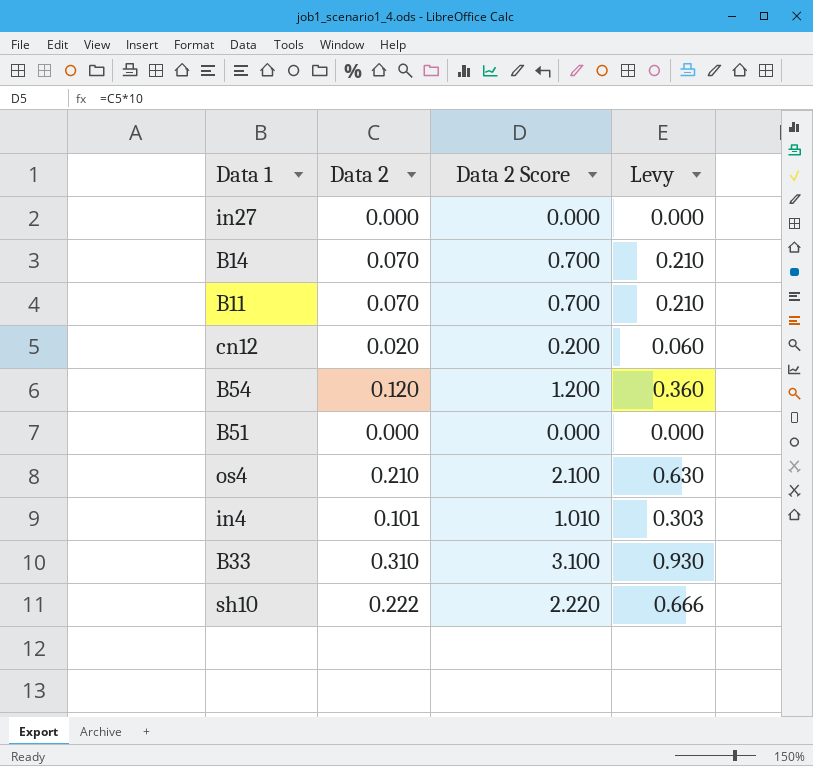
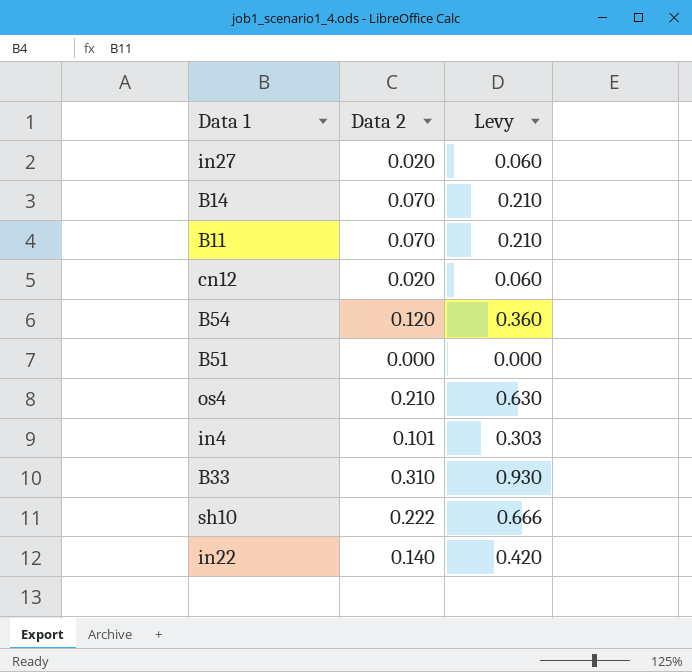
column Data 2 Score | formula: [Data 2] * 10 -> none
in27 | Data 2: 0.000 -> 0.020
in27 | Levy: 0.000 -> 0.060
row in22: none -> 0.140 | 0.420

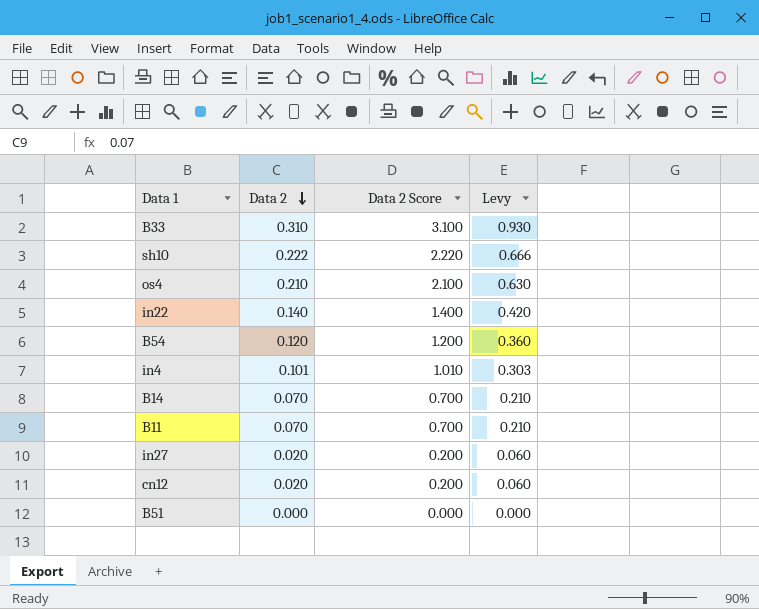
row order: none -> Data 2 descending
column Data 2 Score | formula: none -> [Data 2] * 10

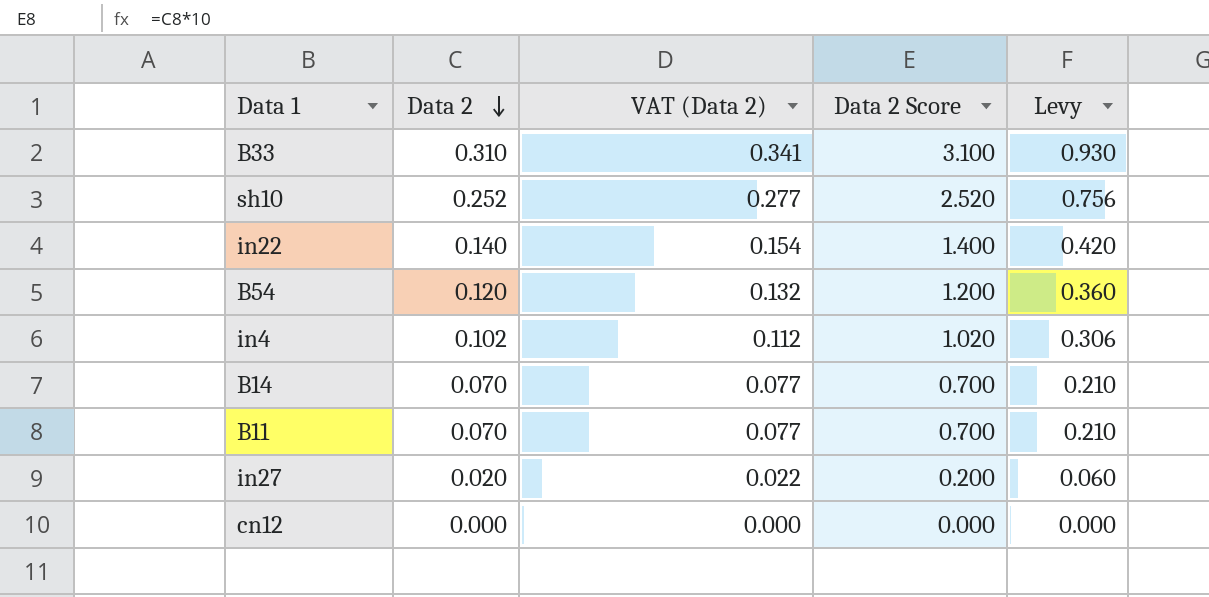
column VAT (Data 2) | formula: none -> [Data 2] * 1.1
row os4: 0.210 | 2.100 | 0.630 -> none
row B51: 0.000 | 0.000 | 0.000 -> none
sh10 | Data 2: 0.222 -> 0.252
sh10 | Data 2 Score: 2.220 -> 2.520
sh10 | Levy: 0.666 -> 0.756
in4 | Data 2: 0.101 -> 0.102
in4 | Data 2 Score: 1.010 -> 1.020
in4 | Levy: 0.303 -> 0.306
cn12 | Data 2: 0.020 -> 0.000
cn12 | Data 2 Score: 0.200 -> 0.000
cn12 | Levy: 0.060 -> 0.000

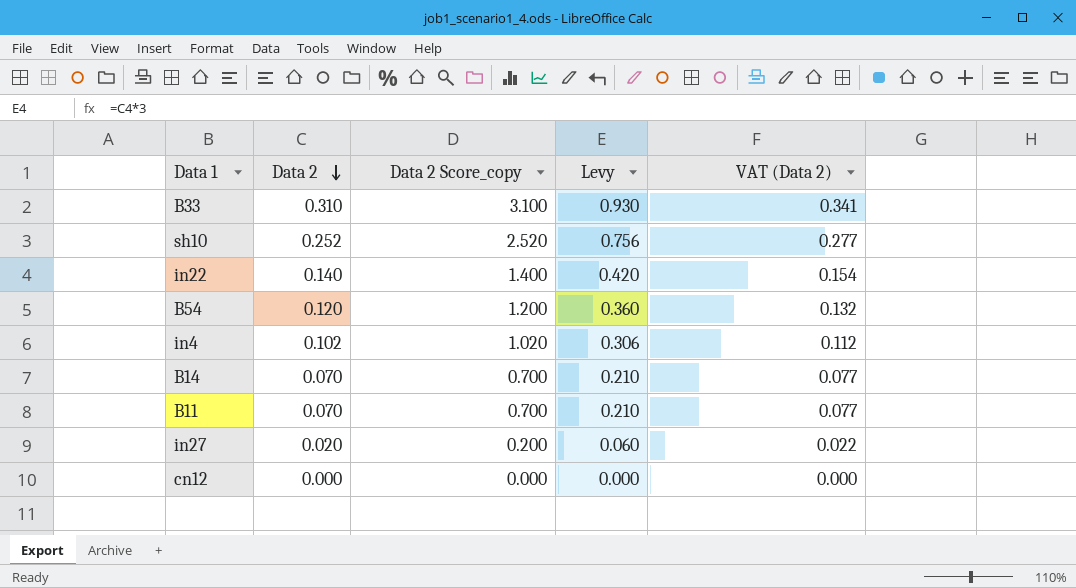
column name: Data 2 Score -> Data 2 Score_copy
column VAT (Data 2) | position: 3 -> 5

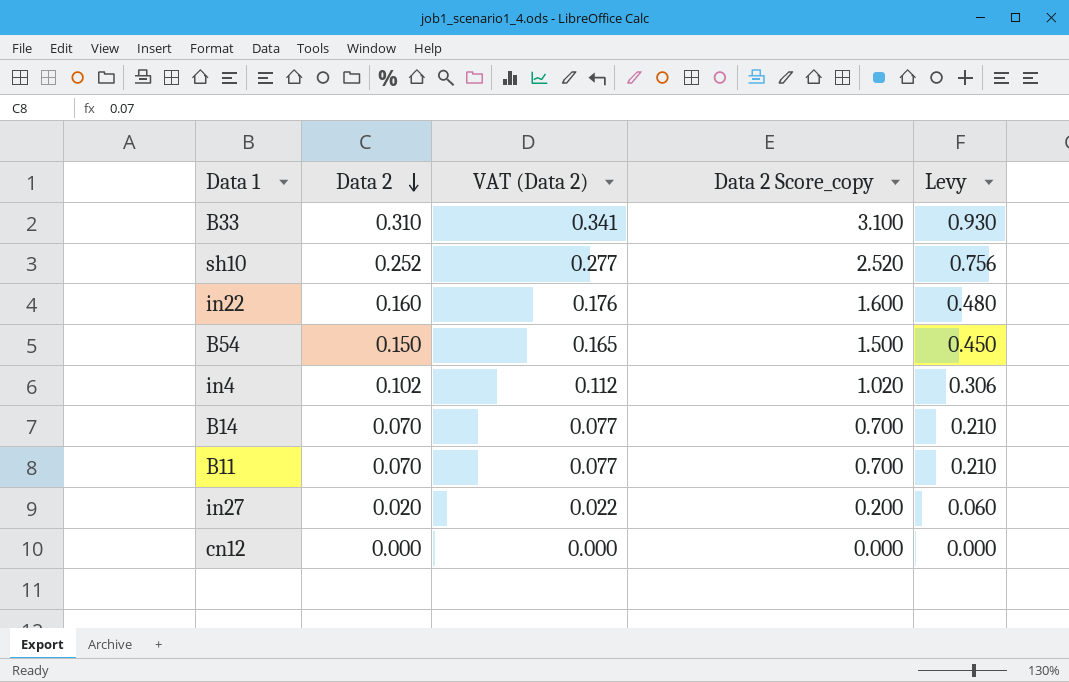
column VAT (Data 2) | position: 5 -> 3
in22 | Data 2: 0.140 -> 0.160
in22 | VAT (Data 2): 0.154 -> 0.176
in22 | Data 2 Score_copy: 1.400 -> 1.600
in22 | Levy: 0.420 -> 0.480
B54 | Data 2: 0.120 -> 0.150
B54 | VAT (Data 2): 0.132 -> 0.165
B54 | Data 2 Score_copy: 1.200 -> 1.500
B54 | Levy: 0.360 -> 0.450

